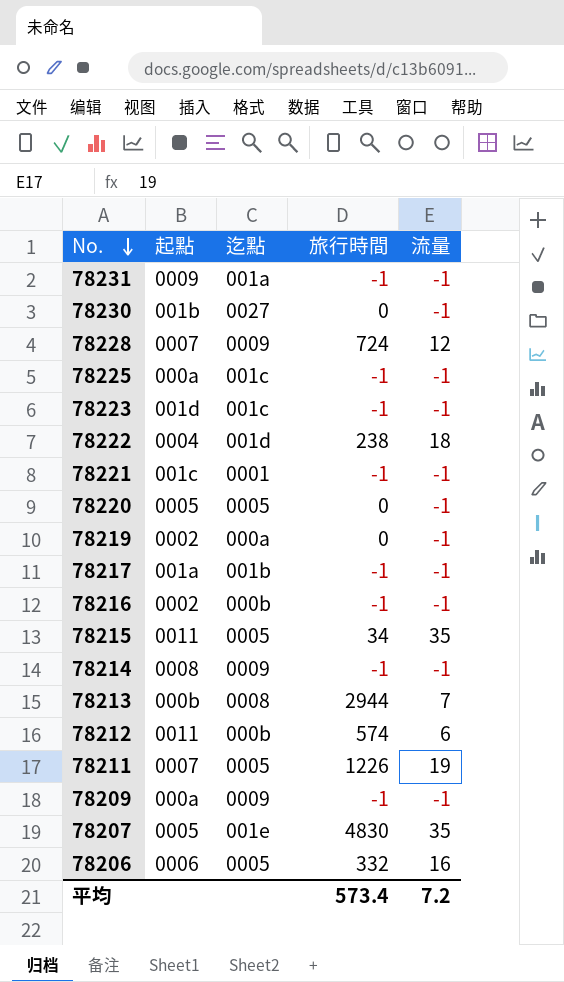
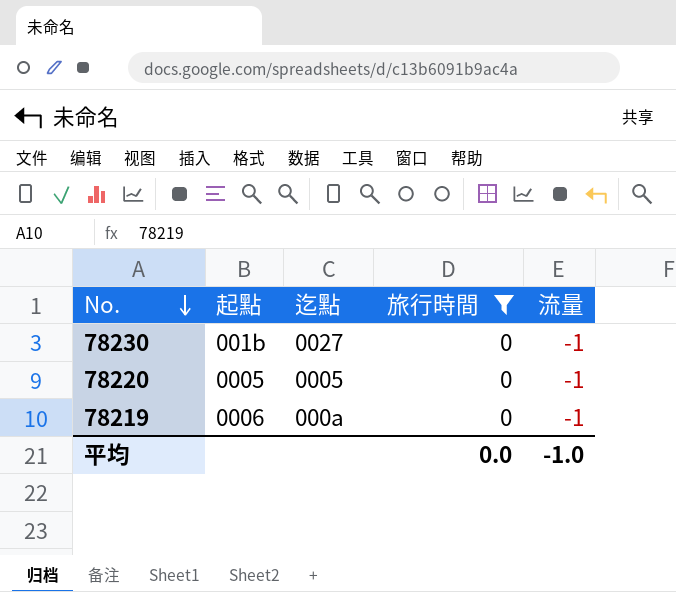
filter: none -> 旅行時間 = 0
78219 | 起點: 0002 -> 0006
平均 | 旅行時間: 573.4 -> 0.0
平均 | 流量: 7.2 -> -1.0

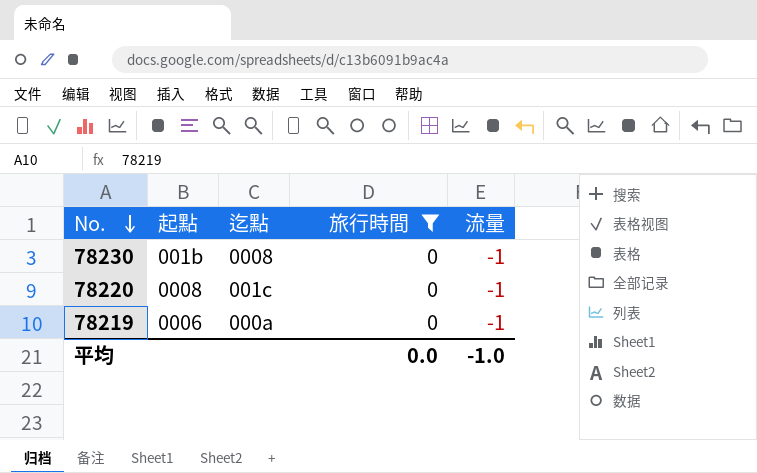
78230 | 迄點: 0027 -> 0008
78220 | 起點: 0005 -> 0008
78220 | 迄點: 0005 -> 001c

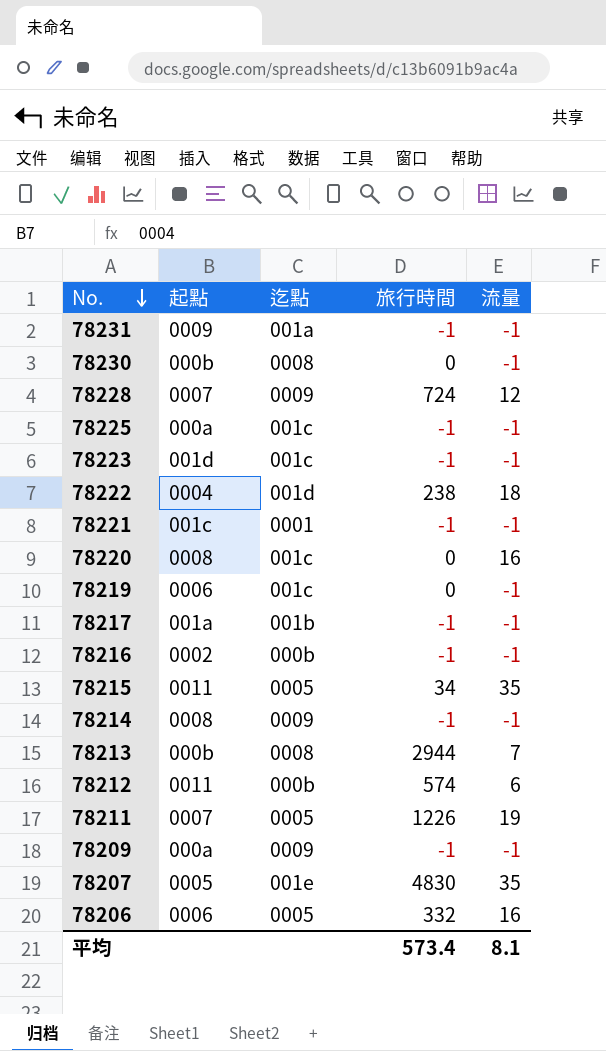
filter: 旅行時間 = 0 -> none
78230 | 起點: 001b -> 000b
78220 | 流量: -1 -> 16
78219 | 迄點: 000a -> 001c
平均 | 旅行時間: 0.0 -> 573.4
平均 | 流量: -1.0 -> 8.1

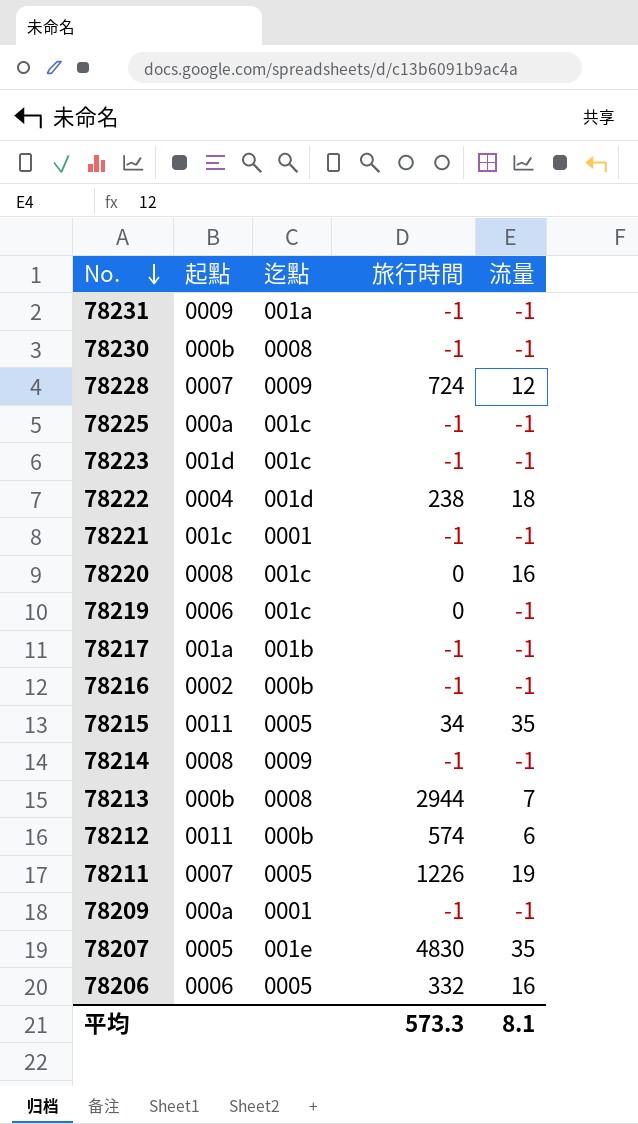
78230 | 旅行時間: 0 -> -1
78209 | 迄點: 0009 -> 0001
平均 | 旅行時間: 573.4 -> 573.3

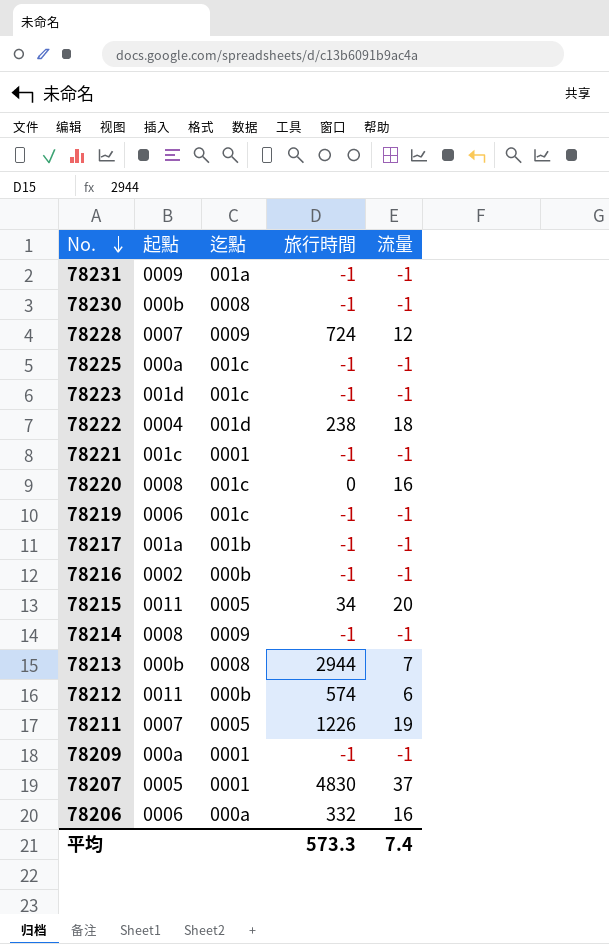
78219 | 旅行時間: 0 -> -1
78215 | 流量: 35 -> 20
78207 | 迄點: 001e -> 0001
78207 | 流量: 35 -> 37
78206 | 迄點: 0005 -> 000a
平均 | 流量: 8.1 -> 7.4

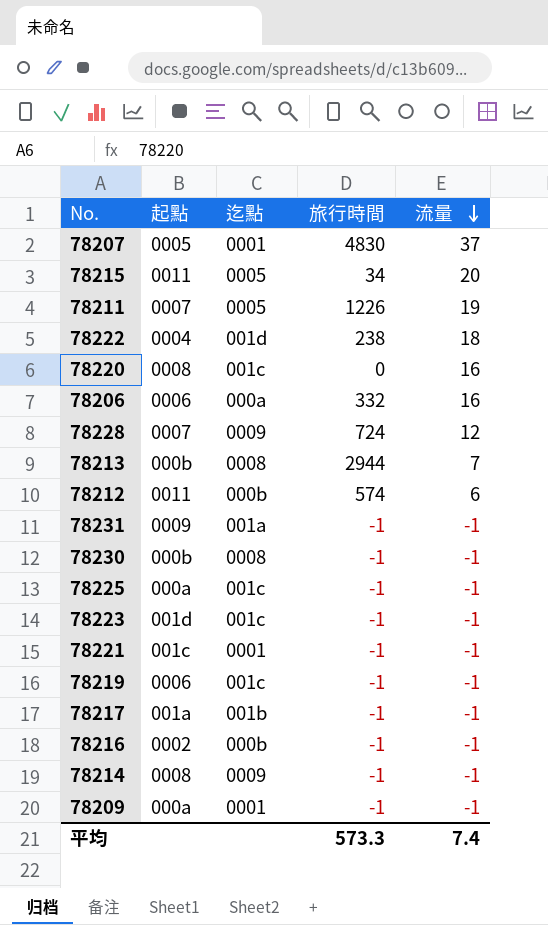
row order: No. descending -> 流量 descending

